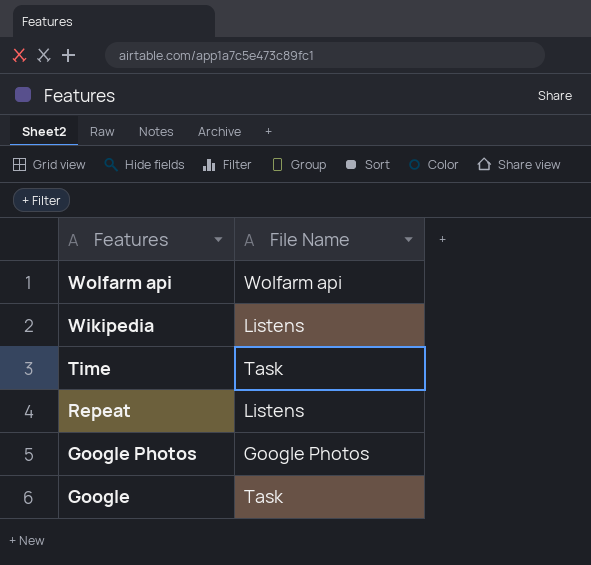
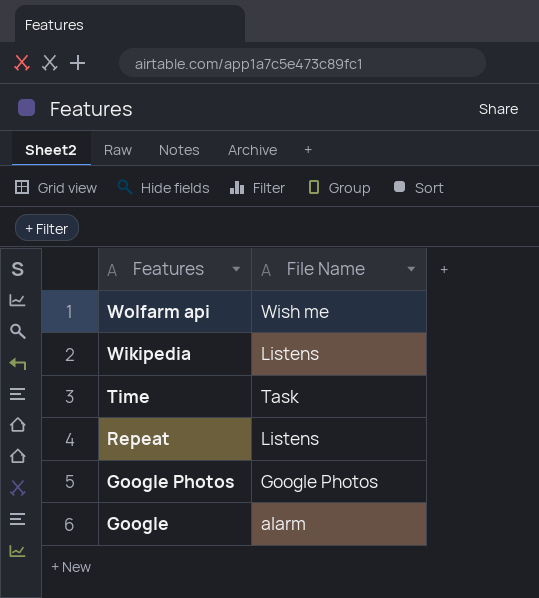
Wolfarm api | File Name: Wolfarm api -> Wish me
Google | File Name: Task -> alarm

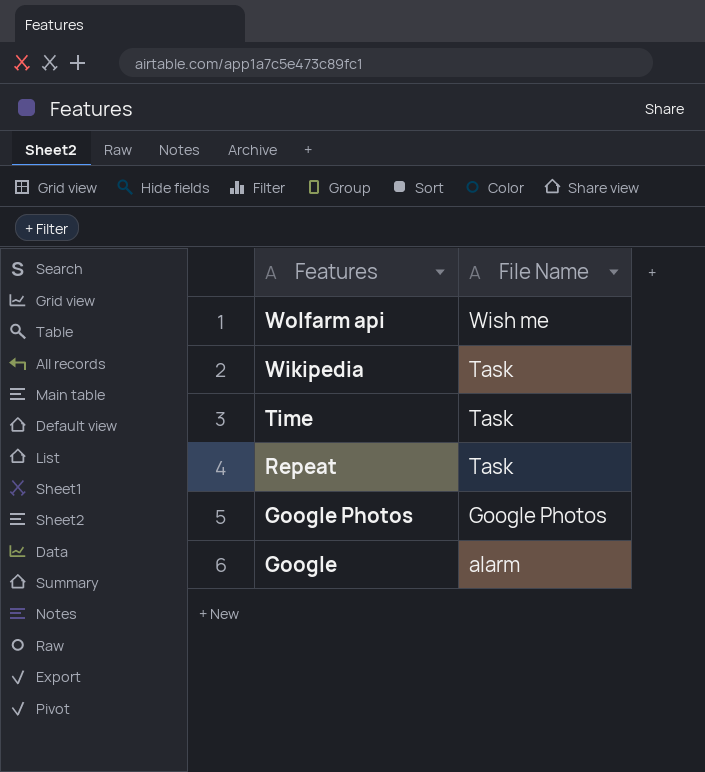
Wikipedia | File Name: Listens -> Task
Repeat | File Name: Listens -> Task

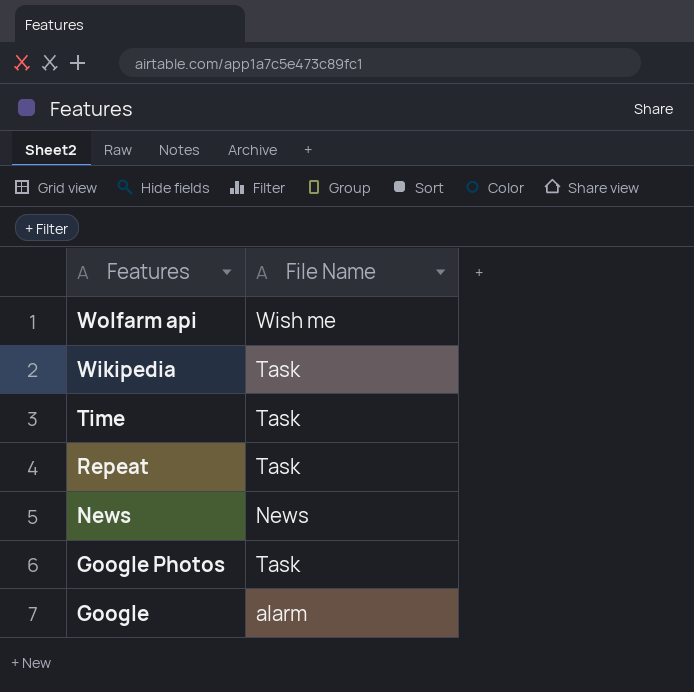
row News: none -> News
Google Photos | File Name: Google Photos -> Task

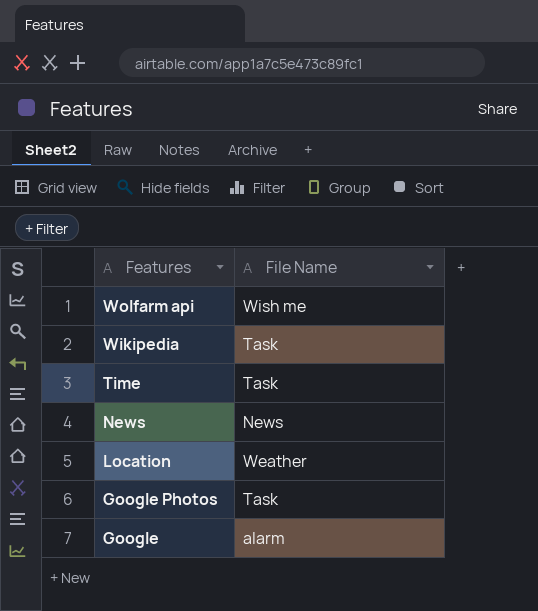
row Repeat: Task -> none
row Location: none -> Weather

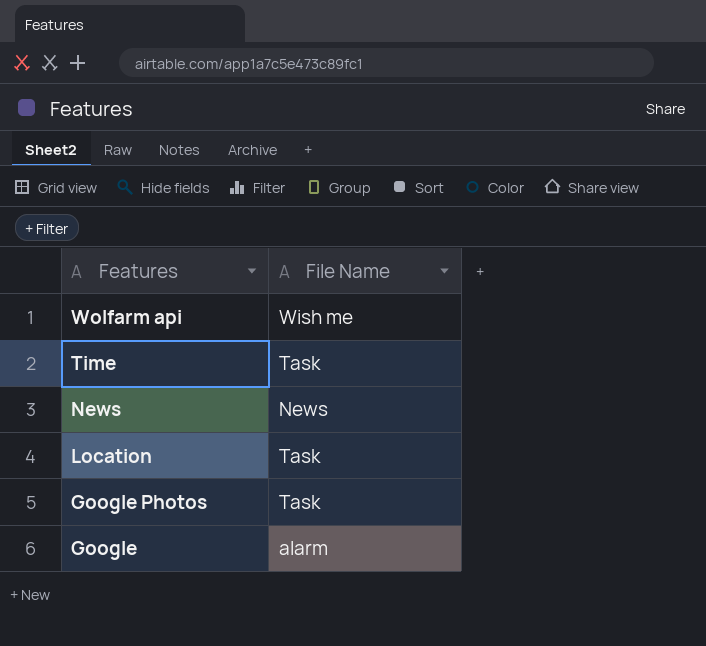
row Wikipedia: Task -> none
Location | File Name: Weather -> Task

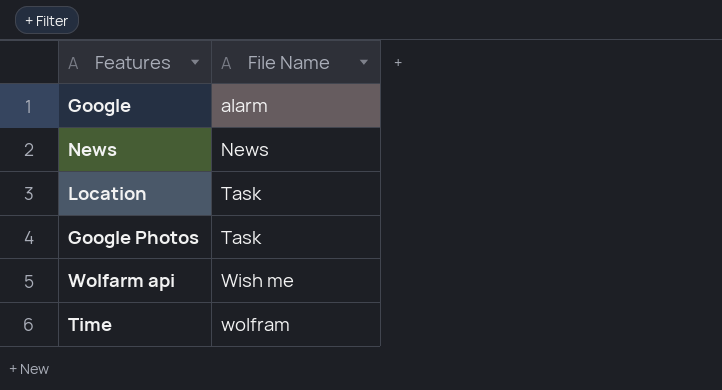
row order: Features descending -> File Name ascending
Time | File Name: Task -> wolfram

